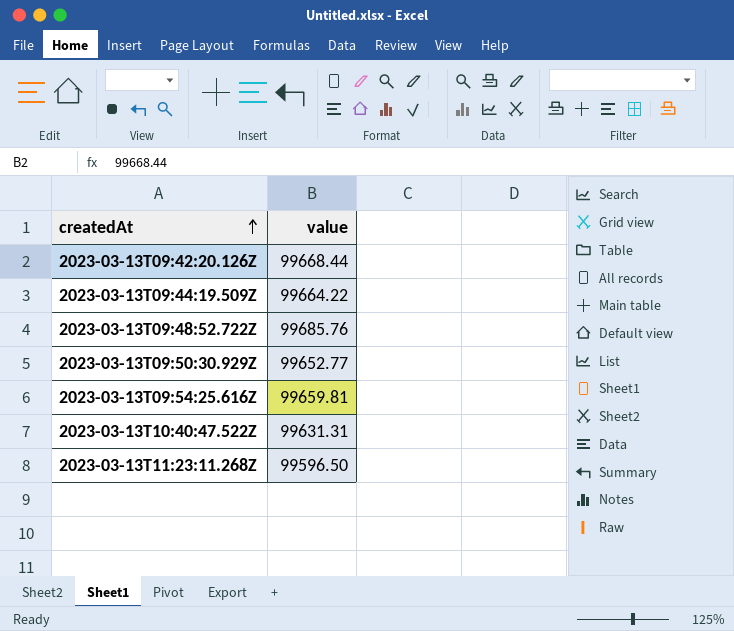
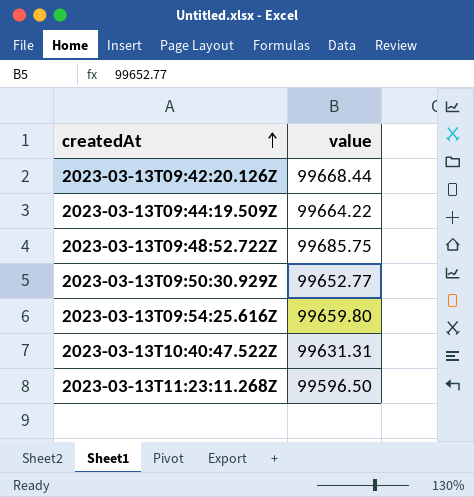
2023-03-13T09:48:52.722Z | value: 99685.76 -> 99685.75
2023-03-13T09:54:25.616Z | value: 99659.81 -> 99659.80

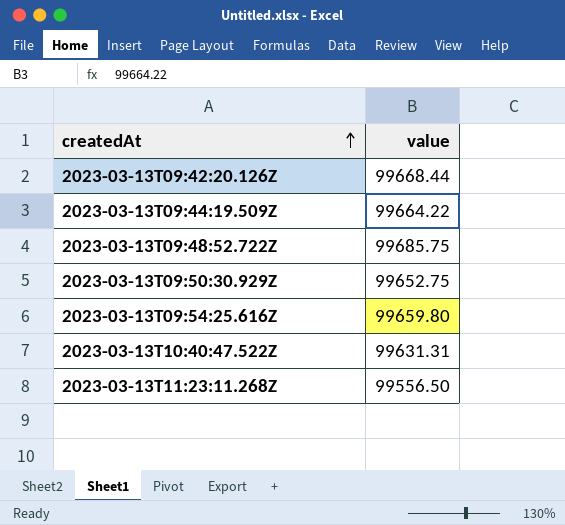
2023-03-13T09:50:30.929Z | value: 99652.77 -> 99652.75
2023-03-13T11:23:11.268Z | value: 99596.50 -> 99556.50

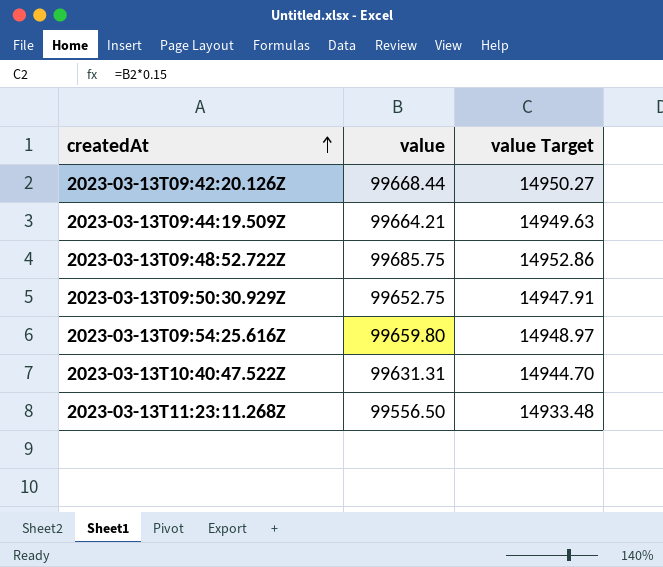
column value Target | formula: none -> [value] * 0.15
2023-03-13T09:44:19.509Z | value: 99664.22 -> 99664.21

